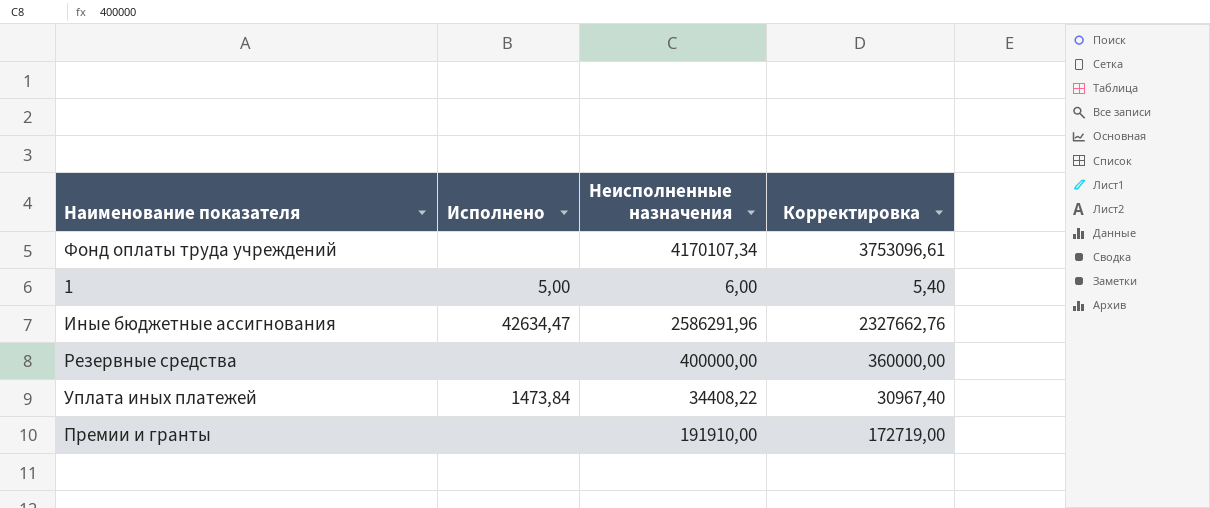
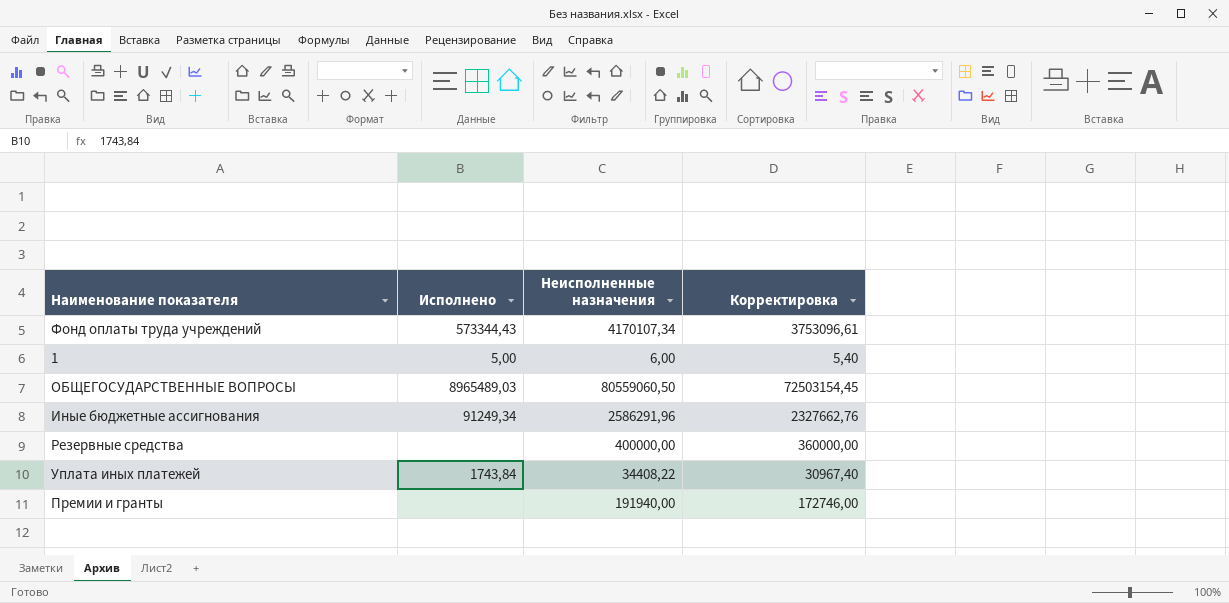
Фонд оплаты труда учреждений | Исполнено: none -> 573344,43
row ОБЩЕГОСУДАРСТВЕННЫЕ ВОПРОСЫ: none -> 8965489,03 | 80559060,50 | 72503154,45
Иные бюджетные ассигнования | Исполнено: 42634,47 -> 91249,34
Уплата иных платежей | Исполнено: 1473,84 -> 1743,84
Премии и гранты | Неисполненные назначения: 191910,00 -> 191940,00
Премии и гранты | Корректировка: 172719,00 -> 172746,00

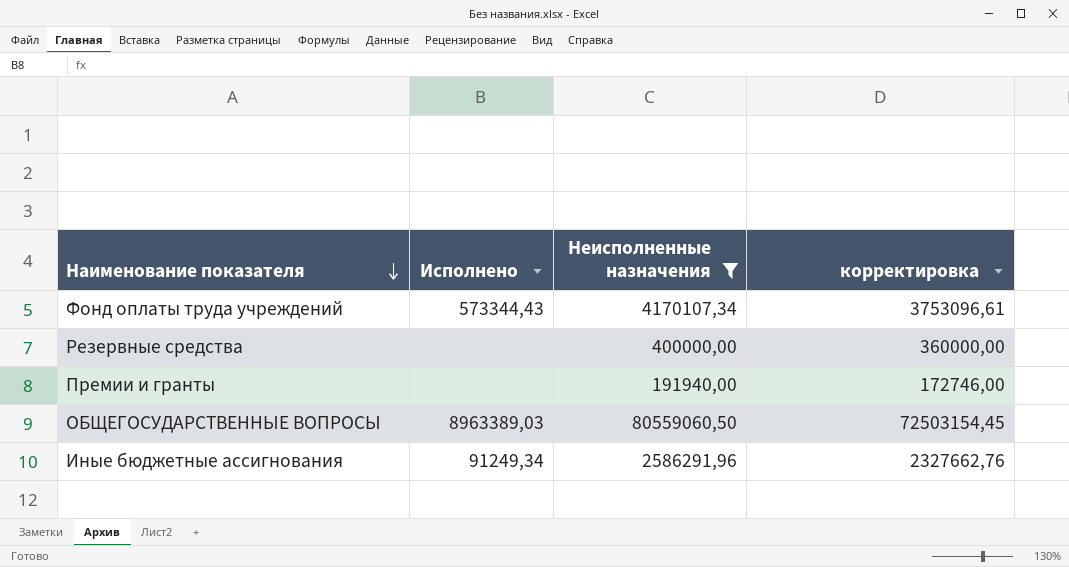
filter: none -> Неисполненные назначения >= 191940,00
row order: none -> Наименование показателя descending
column name: Корректировка -> корректировка
ОБЩЕГОСУДАРСТВЕННЫЕ ВОПРОСЫ | Исполнено: 8965489,03 -> 8963389,03

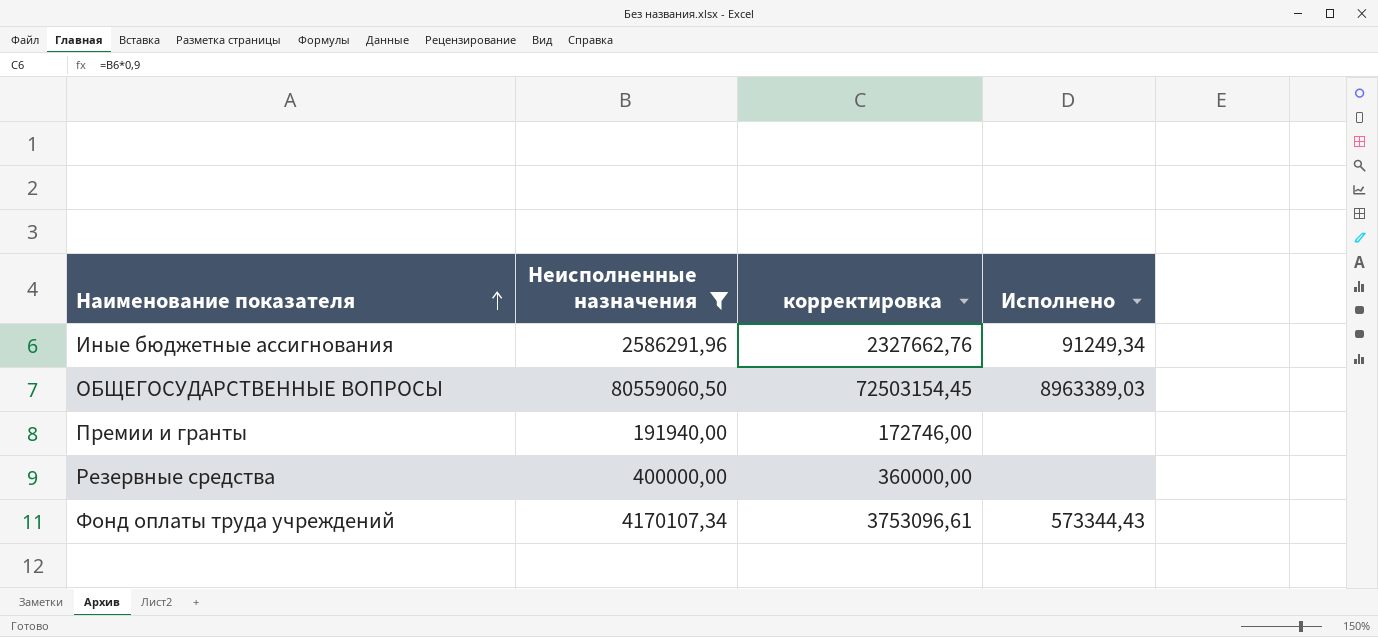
row order: Наименование показателя descending -> Наименование показателя ascending
column Исполнено | position: 2 -> 4

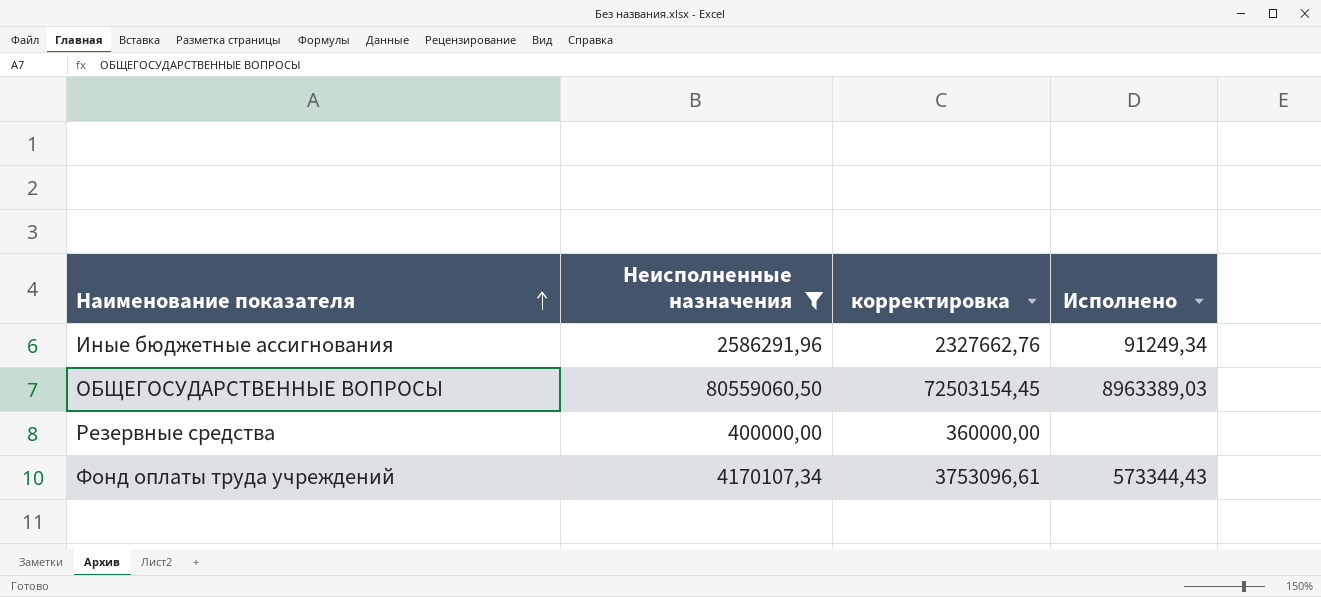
row Премии и гранты: 191940,00 | 172746,00 | none -> none

